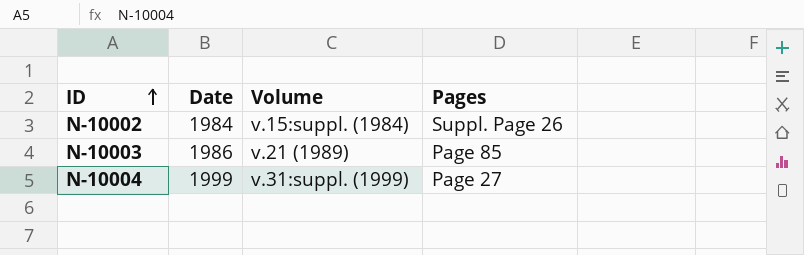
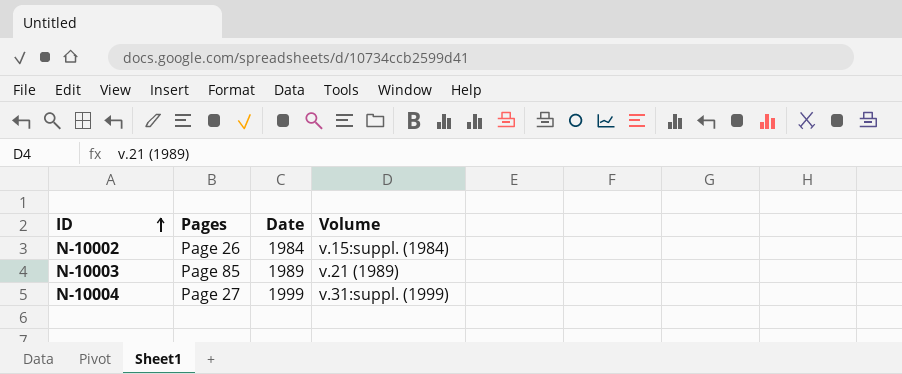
column Pages | position: 4 -> 2
N-10002 | Pages: Suppl. Page 26 -> Page 26
N-10003 | Date: 1986 -> 1989

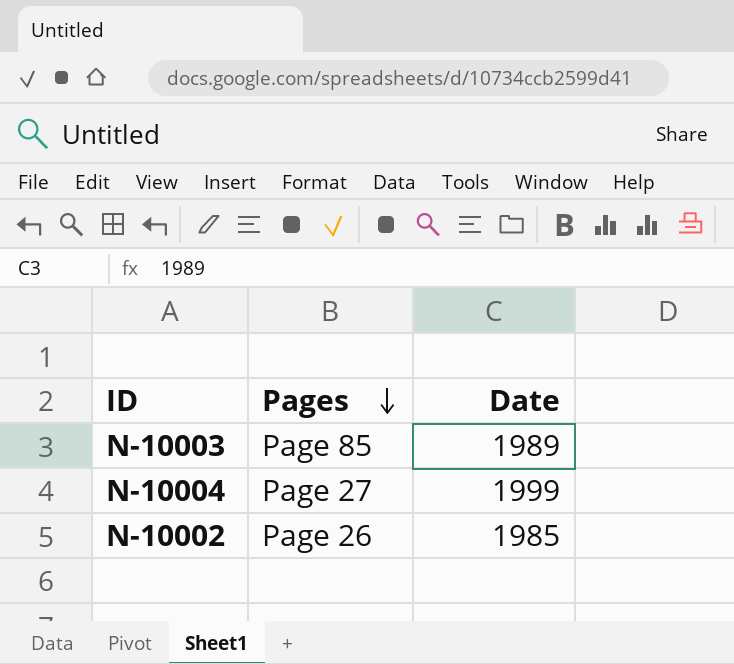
row order: ID ascending -> Pages descending
column Volume | position: 4 -> none
N-10002 | Date: 1984 -> 1985

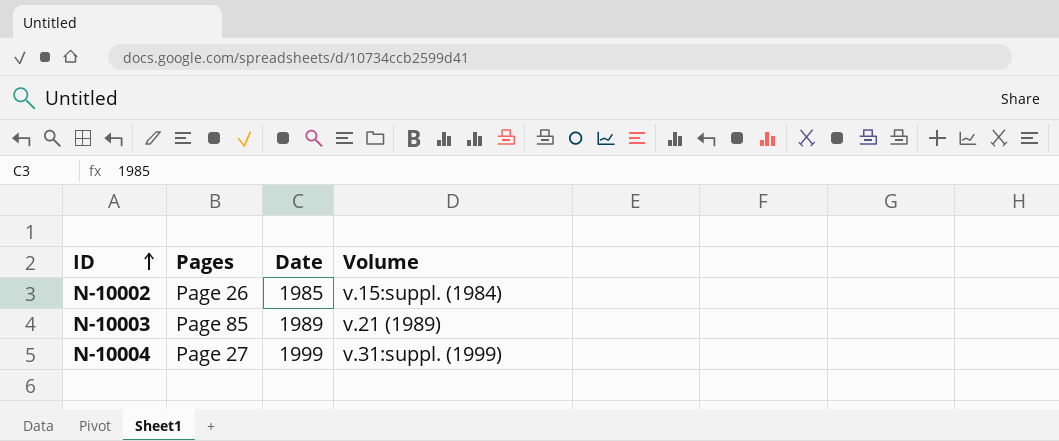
row order: Pages descending -> ID ascending
column Volume | position: none -> 4

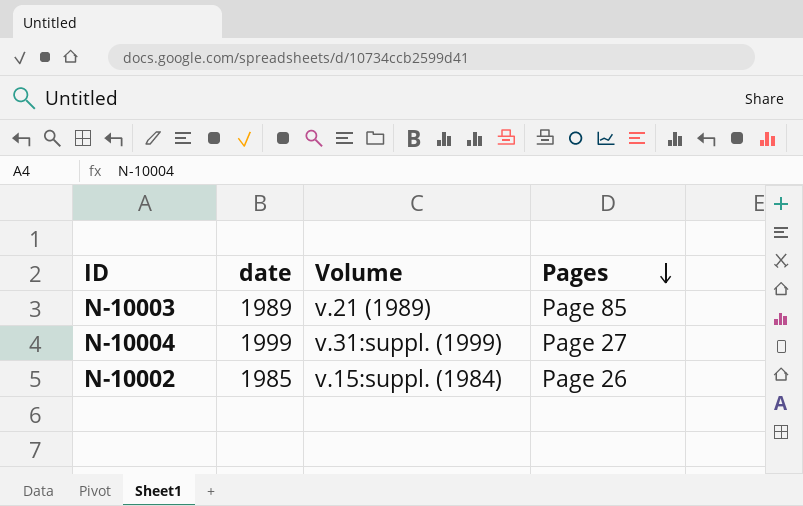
row order: ID ascending -> Pages descending
column name: Date -> date
column Pages | position: 2 -> 4

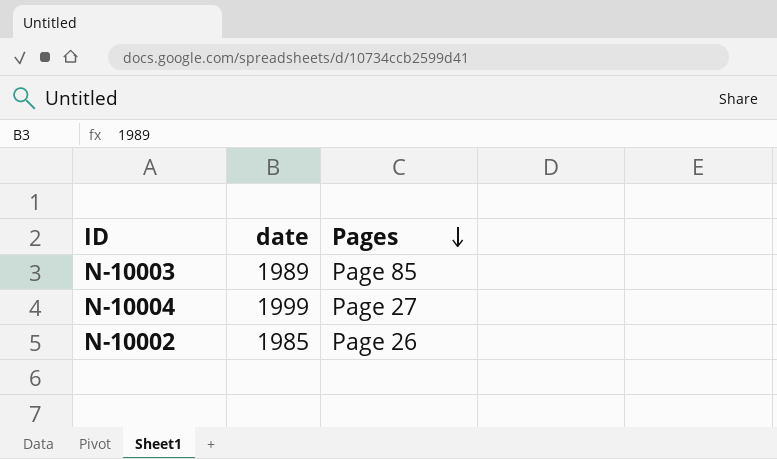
column Volume | position: 3 -> none

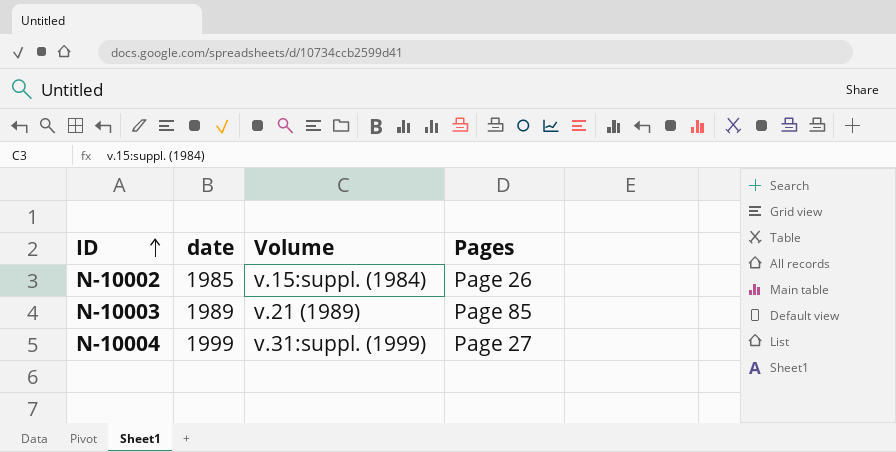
row order: Pages descending -> ID ascending
column Volume | position: none -> 3

